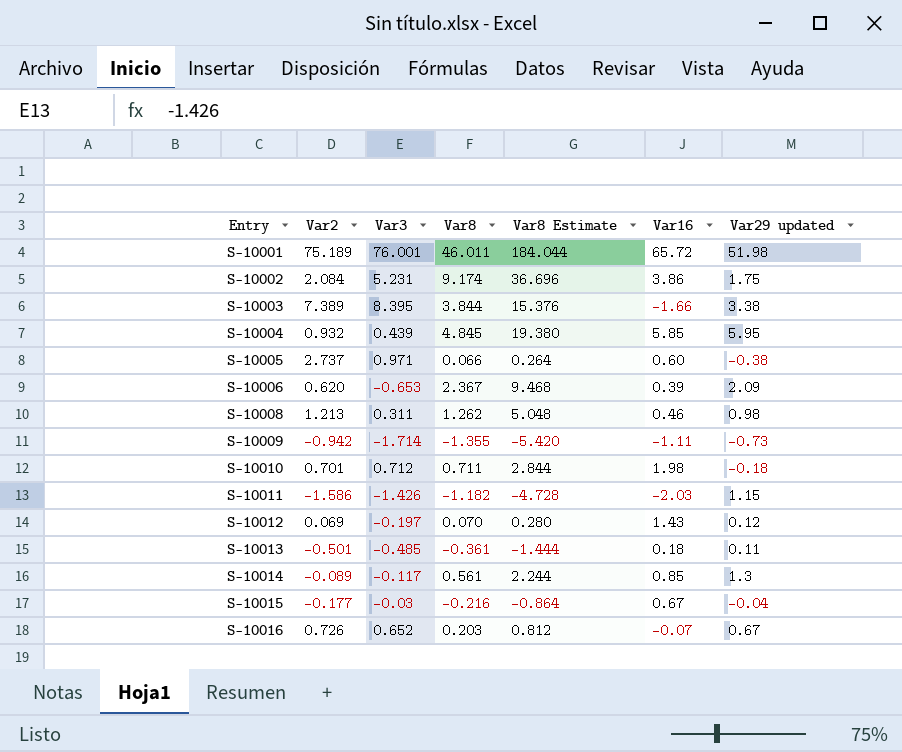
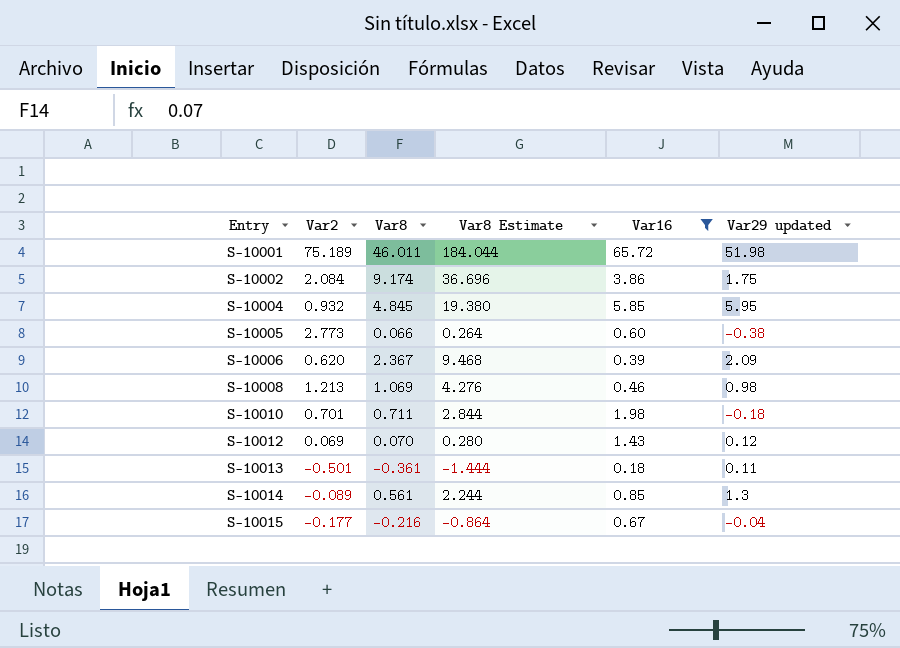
filter: none -> Var16 >= 0.18
column Var3 | position: 3 -> none
S-10005 | Var2: 2.737 -> 2.773
S-10008 | Var8: 1.262 -> 1.069
S-10008 | Var8 Estimate: 5.048 -> 4.276

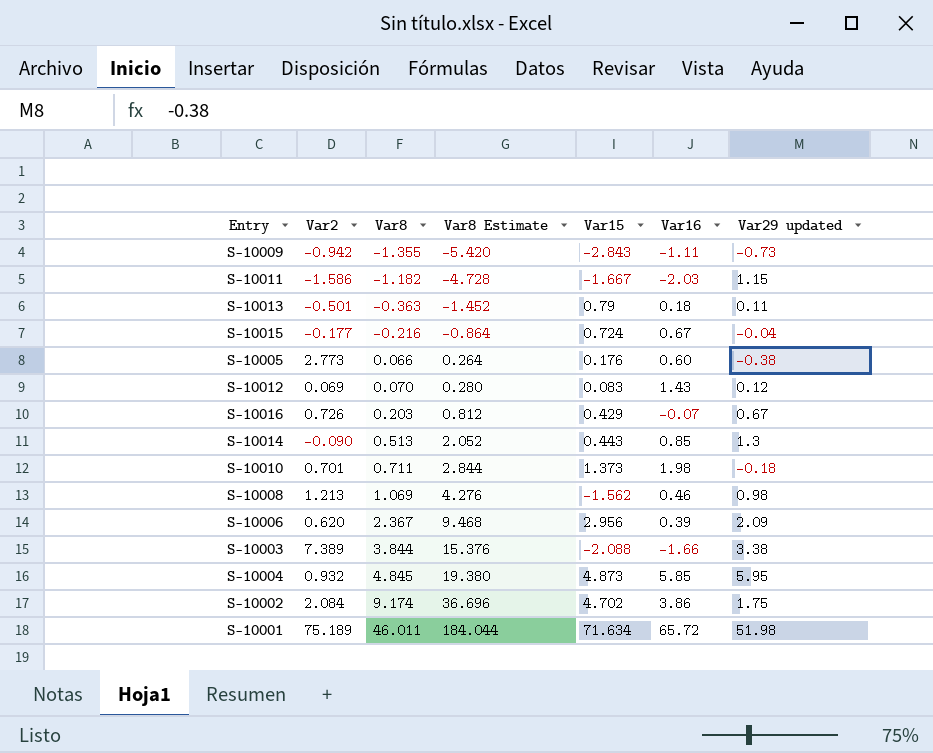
filter: Var16 >= 0.18 -> none
row order: Entry ascending -> Var8 ascending
column Var15 | position: none -> 5
S-10013 | Var8: -0.361 -> -0.363
S-10013 | Var8 Estimate: -1.444 -> -1.452
S-10014 | Var2: -0.089 -> -0.090
S-10014 | Var8: 0.561 -> 0.513
S-10014 | Var8 Estimate: 2.244 -> 2.052

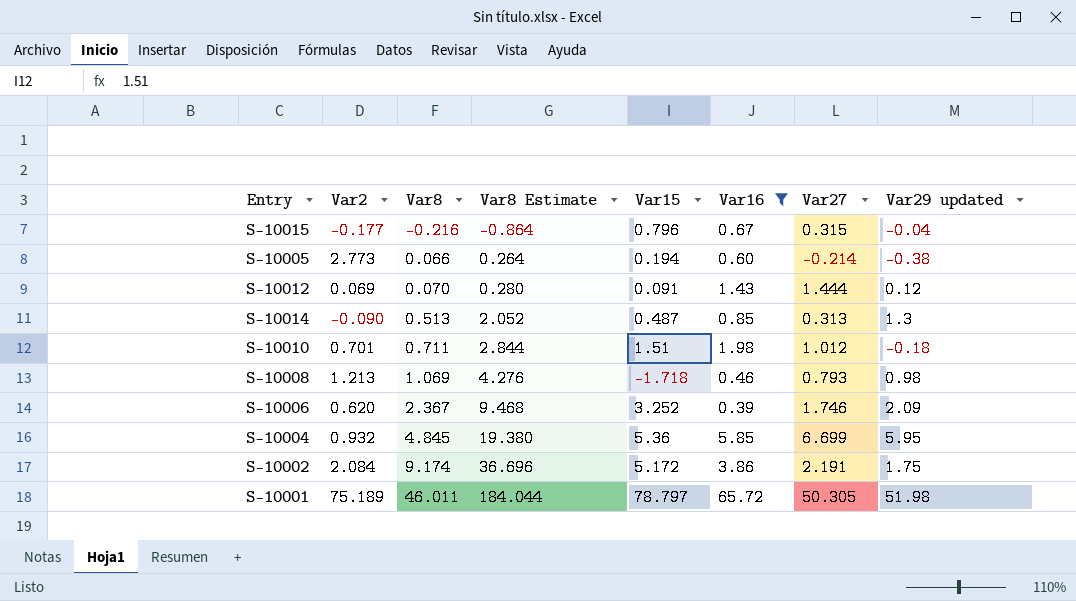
filter: none -> Var16 >= 0.39
column Var27 | position: none -> 7
S-10015 | Var15: 0.724 -> 0.796
S-10005 | Var15: 0.176 -> 0.194
S-10012 | Var15: 0.083 -> 0.091
S-10014 | Var15: 0.443 -> 0.487
S-10010 | Var15: 1.373 -> 1.51
S-10008 | Var15: -1.562 -> -1.718
S-10006 | Var15: 2.956 -> 3.252
S-10004 | Var15: 4.873 -> 5.36
S-10002 | Var15: 4.702 -> 5.172
S-10001 | Var15: 71.634 -> 78.797

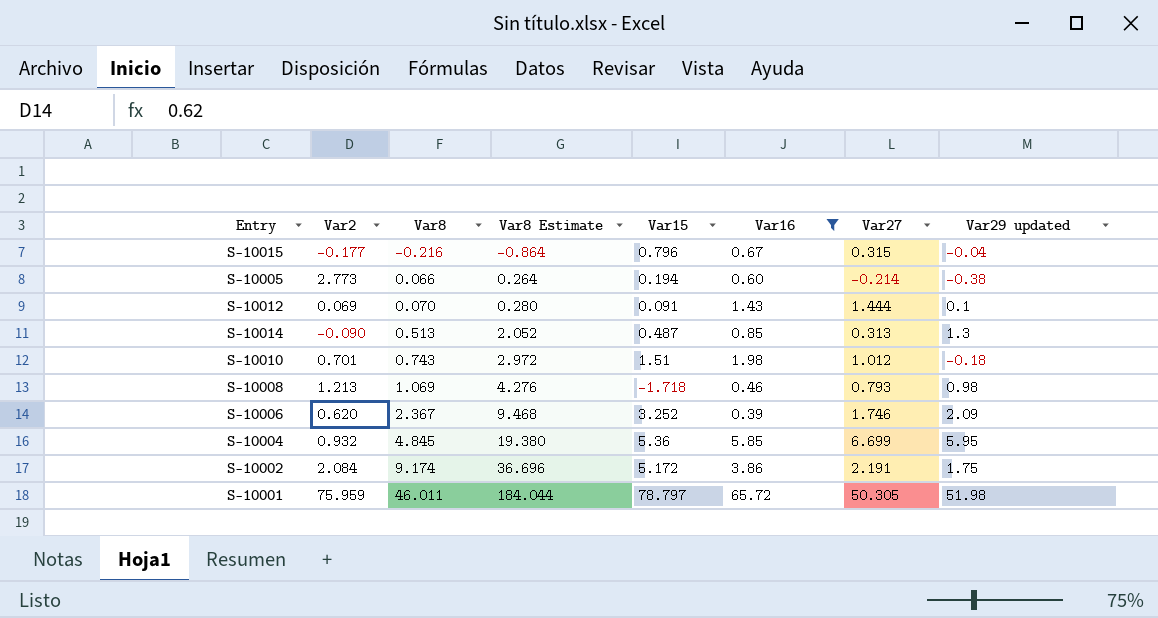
S-10012 | Var29 updated: 0.12 -> 0.1
S-10010 | Var8: 0.711 -> 0.743
S-10010 | Var8 Estimate: 2.844 -> 2.972
S-10001 | Var2: 75.189 -> 75.959

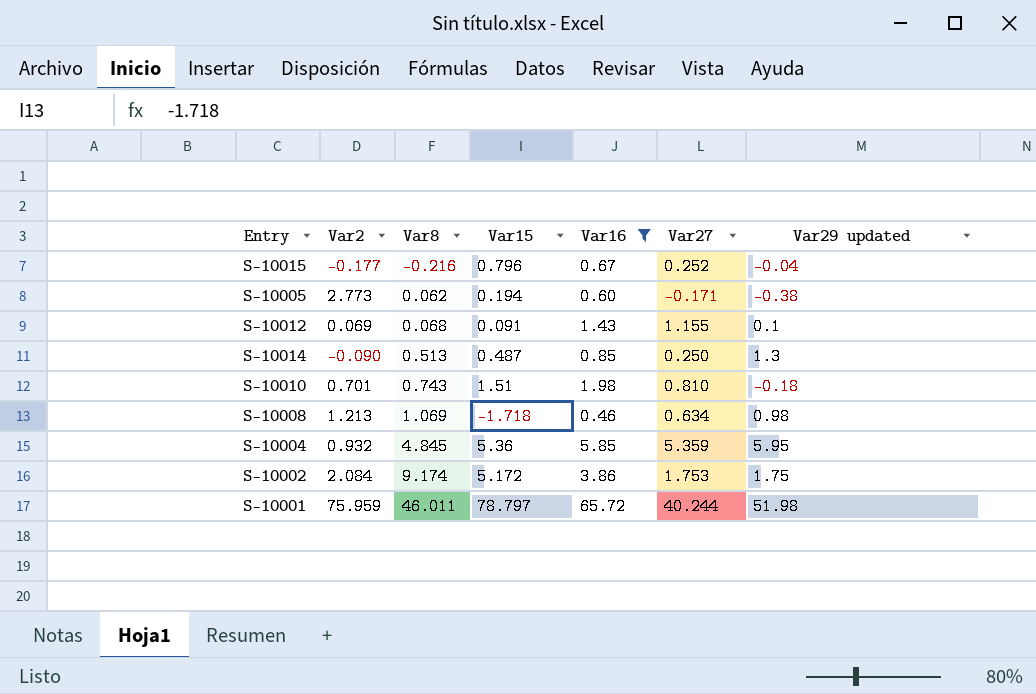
column Var8 Estimate | formula: [Var8] * 4 -> none
row S-10006: 0.620 | 2.367 | 9.468 | 3.252 | 0.39 | 1.746 | 2.09 -> none
S-10015 | Var27: 0.315 -> 0.252
S-10005 | Var8: 0.066 -> 0.062
S-10005 | Var27: -0.214 -> -0.171
S-10012 | Var8: 0.070 -> 0.068
S-10012 | Var27: 1.444 -> 1.155
S-10014 | Var27: 0.313 -> 0.250
S-10010 | Var27: 1.012 -> 0.810
S-10008 | Var27: 0.793 -> 0.634
S-10004 | Var27: 6.699 -> 5.359
S-10002 | Var27: 2.191 -> 1.753
S-10001 | Var27: 50.305 -> 40.244

